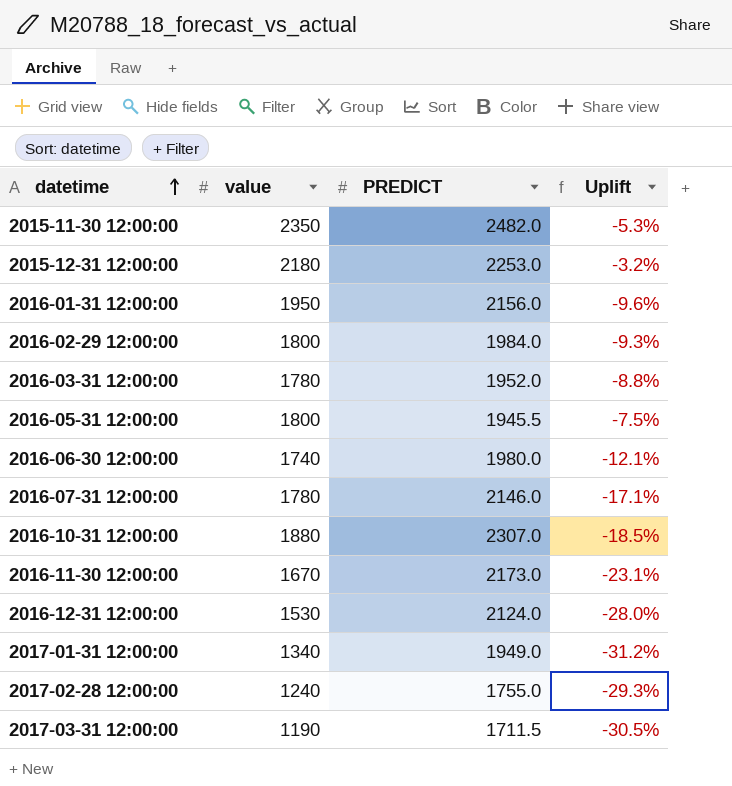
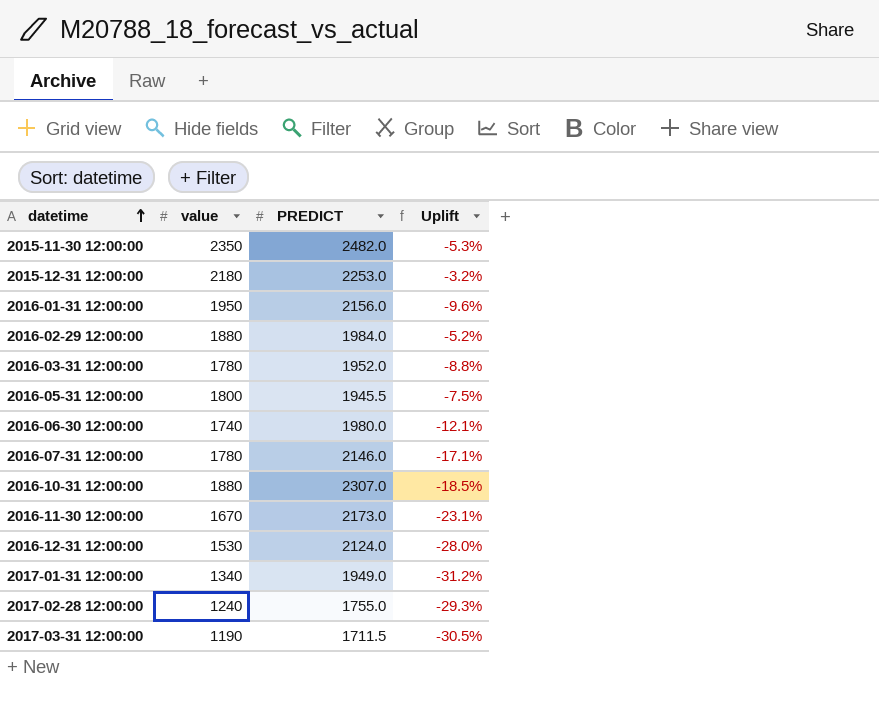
2016-02-29 12:00:00 | value: 1800 -> 1880
2016-02-29 12:00:00 | Uplift: -9.3% -> -5.2%

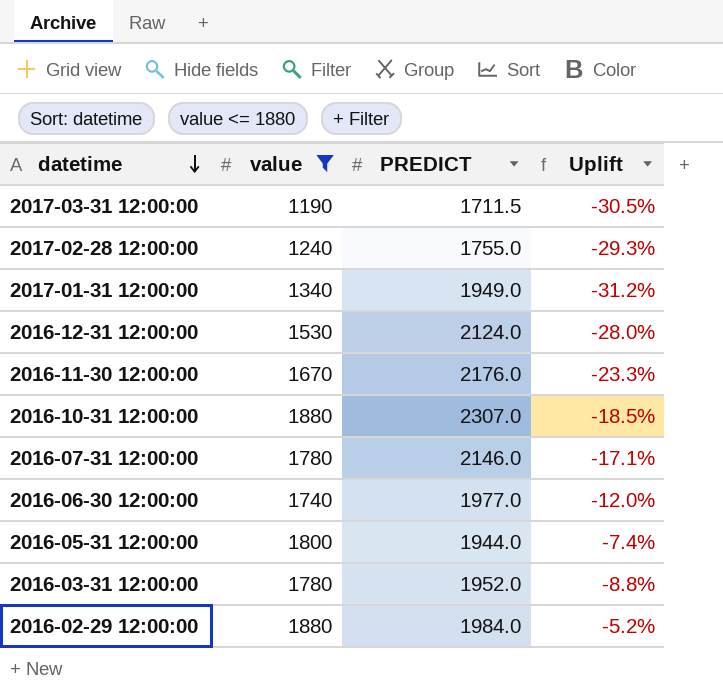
filter: none -> value <= 1880
row order: datetime ascending -> datetime descending
2016-11-30 12:00:00 | PREDICT: 2173.0 -> 2176.0
2016-11-30 12:00:00 | Uplift: -23.1% -> -23.3%
2016-06-30 12:00:00 | PREDICT: 1980.0 -> 1977.0
2016-06-30 12:00:00 | Uplift: -12.1% -> -12.0%
2016-05-31 12:00:00 | PREDICT: 1945.5 -> 1944.0
2016-05-31 12:00:00 | Uplift: -7.5% -> -7.4%

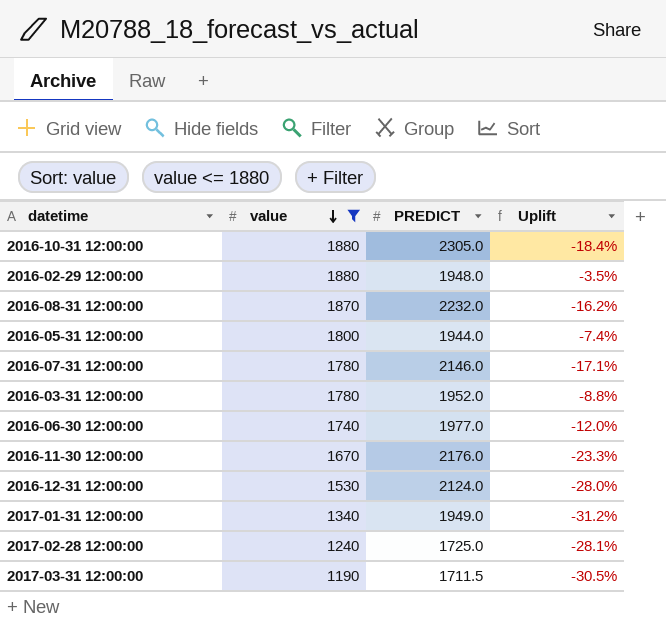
row order: datetime descending -> value descending
2016-10-31 12:00:00 | PREDICT: 2307.0 -> 2305.0
2016-10-31 12:00:00 | Uplift: -18.5% -> -18.4%
2016-02-29 12:00:00 | PREDICT: 1984.0 -> 1948.0
2016-02-29 12:00:00 | Uplift: -5.2% -> -3.5%
row 2016-08-31 12:00:00: none -> 1870 | 2232.0 | -16.2%
2017-02-28 12:00:00 | PREDICT: 1755.0 -> 1725.0
2017-02-28 12:00:00 | Uplift: -29.3% -> -28.1%

